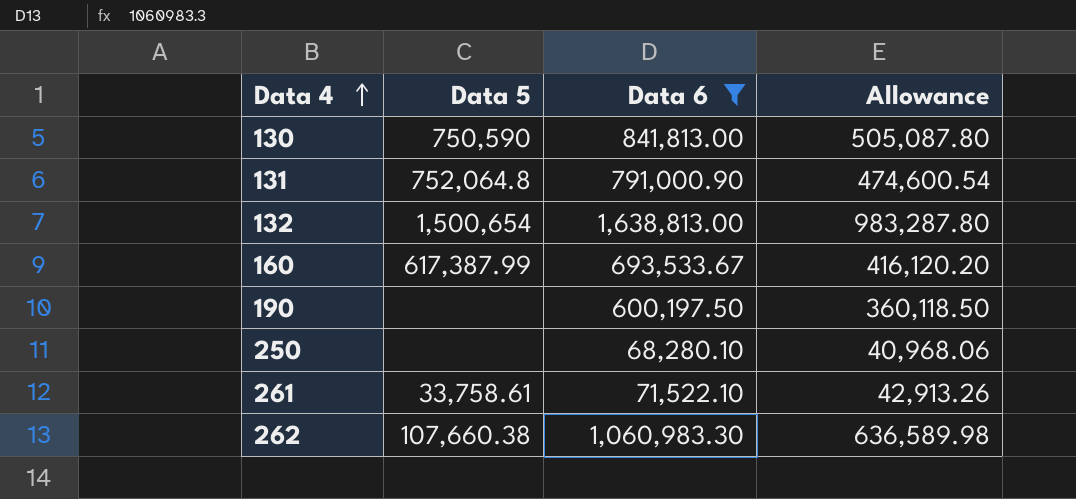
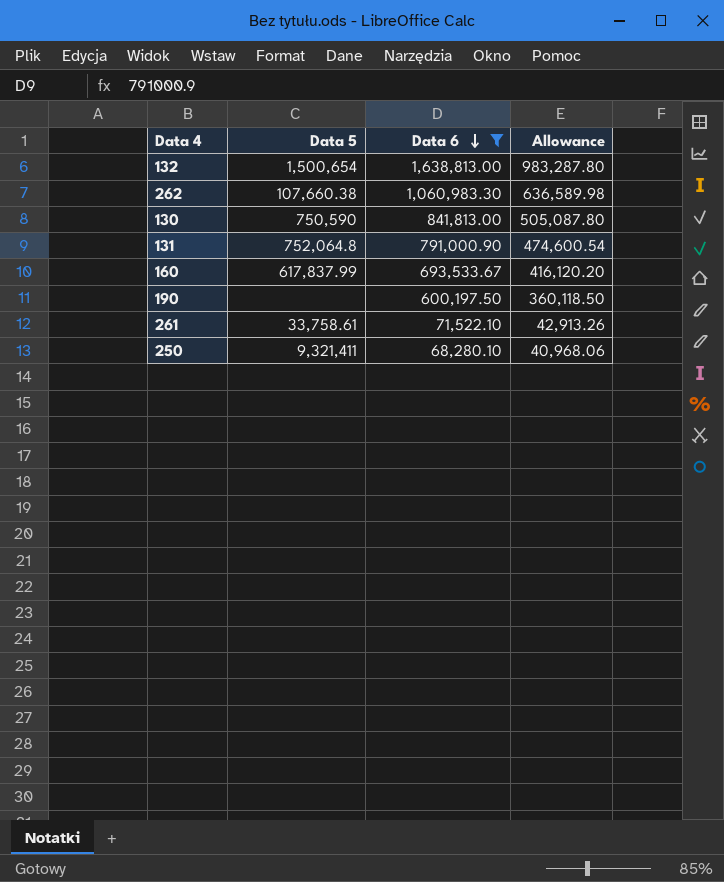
row order: Data 4 ascending -> Data 6 descending
160 | Data 5: 617,387.99 -> 617,837.99
250 | Data 5: none -> 9,321,411

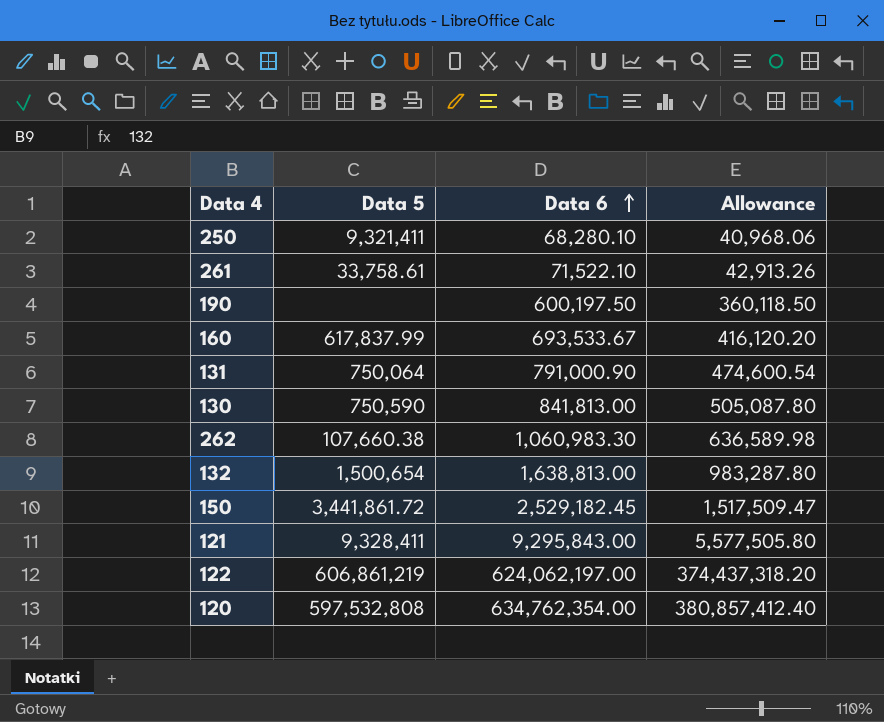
filter: Data 6 <= 1,638,813.00 -> none
row order: Data 6 descending -> Data 6 ascending
131 | Data 5: 752,064.8 -> 750,064

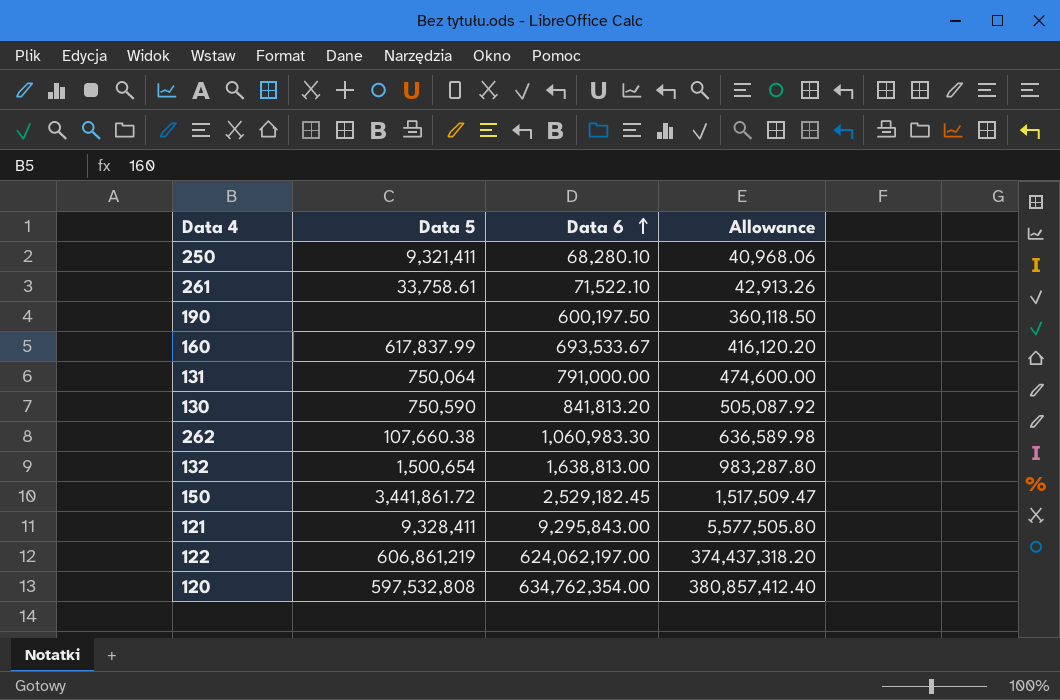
131 | Data 6: 791,000.90 -> 791,000.00
131 | Allowance: 474,600.54 -> 474,600.00
130 | Data 6: 841,813.00 -> 841,813.20
130 | Allowance: 505,087.80 -> 505,087.92

